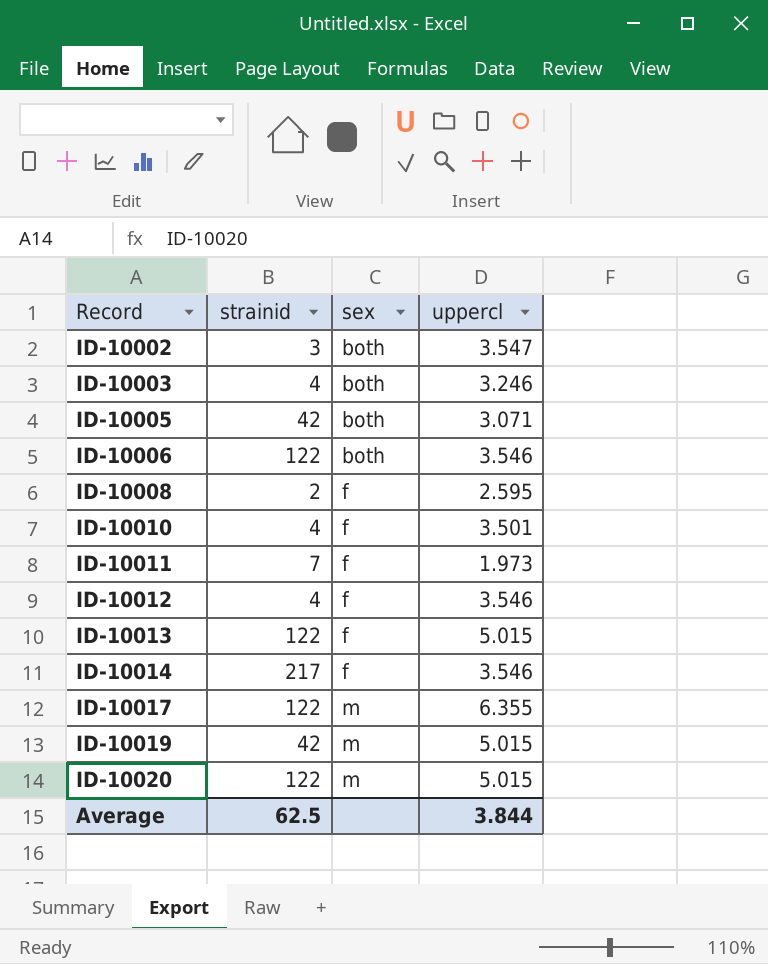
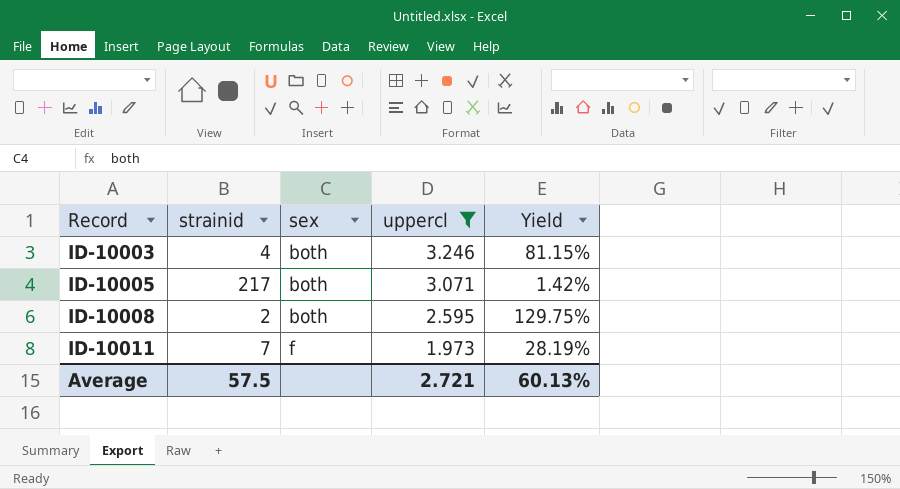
filter: none -> uppercl <= 3.246
column Yield | formula: none -> [uppercl] / [strainid]
ID-10005 | strainid: 42 -> 217
ID-10008 | sex: f -> both
Average | strainid: 62.5 -> 57.5
Average | uppercl: 3.844 -> 2.721

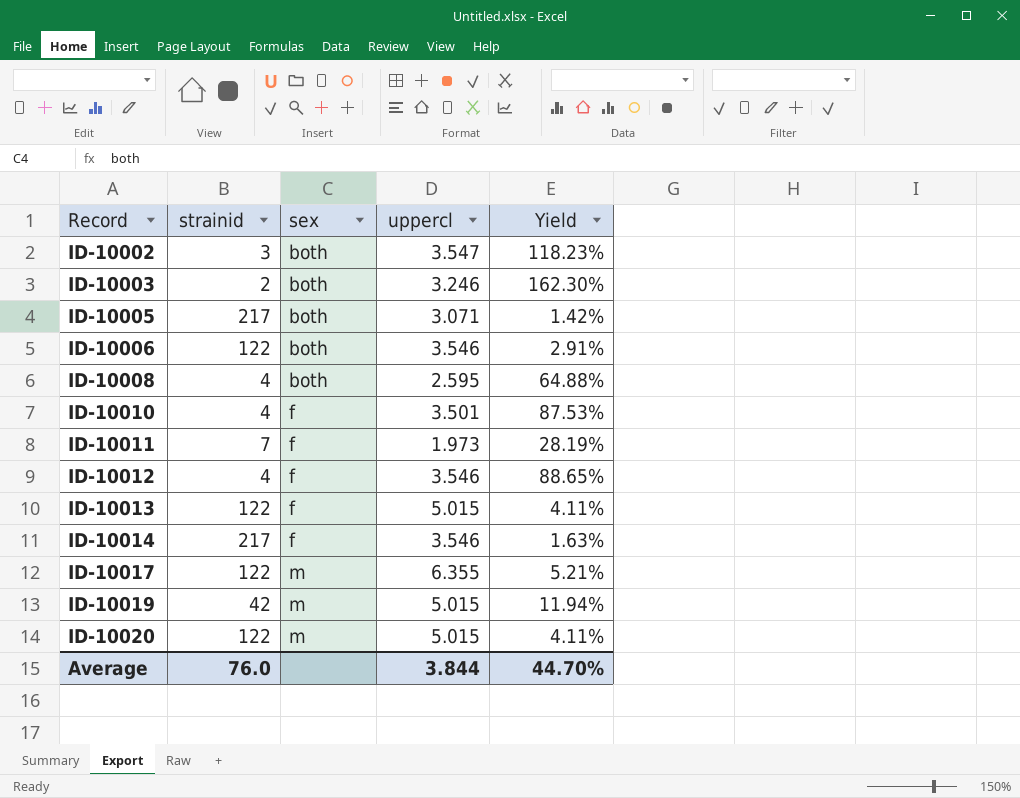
filter: uppercl <= 3.246 -> none
ID-10003 | strainid: 4 -> 2
ID-10003 | Yield: 81.15% -> 162.30%
ID-10008 | strainid: 2 -> 4
ID-10008 | Yield: 129.75% -> 64.88%
Average | strainid: 57.5 -> 76.0
Average | uppercl: 2.721 -> 3.844
Average | Yield: 60.13% -> 44.70%

